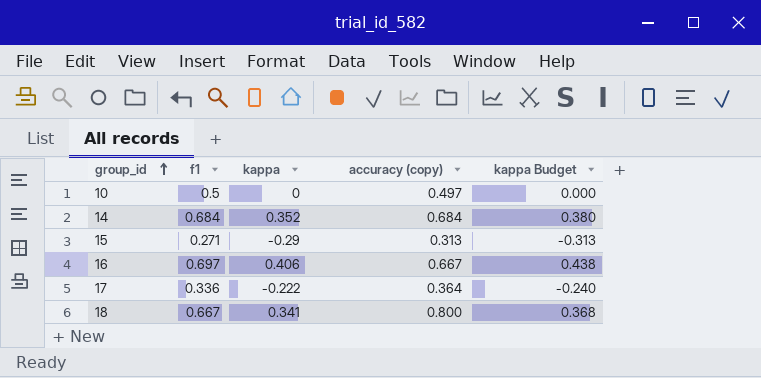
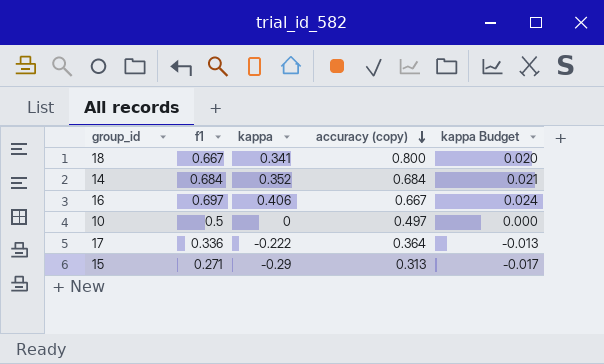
row order: group_id ascending -> accuracy (copy) descending
column kappa Budget | formula: [kappa] * 1.08 -> [kappa] * 0.06

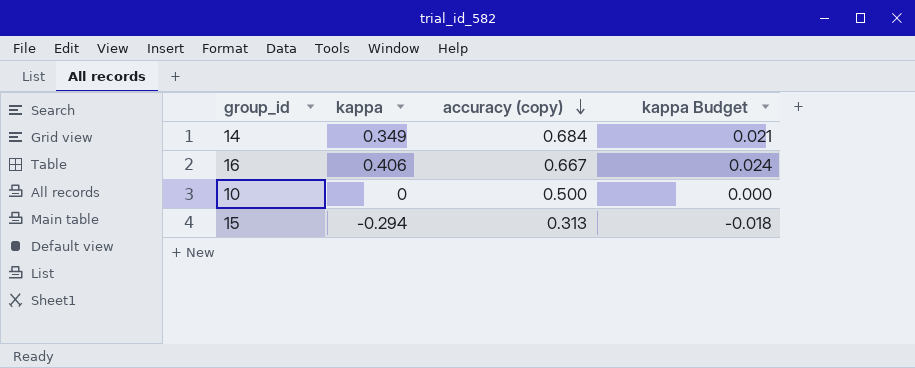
column f1 | position: 2 -> none
row 18: 0.667 | 0.341 | 0.800 | 0.020 -> none
row 17: 0.336 | -0.222 | 0.364 | -0.013 -> none
14 | kappa: 0.352 -> 0.349
10 | accuracy (copy): 0.497 -> 0.500
15 | kappa: -0.29 -> -0.294
15 | kappa Budget: -0.017 -> -0.018

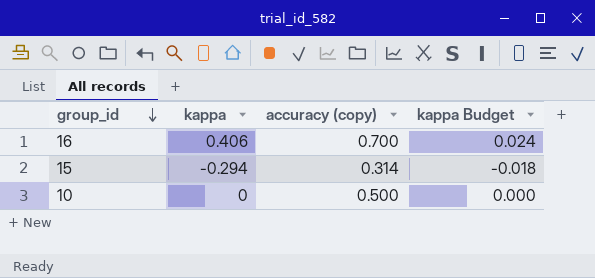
row order: accuracy (copy) descending -> group_id descending
row 14: 0.349 | 0.684 | 0.021 -> none
16 | accuracy (copy): 0.667 -> 0.700
15 | accuracy (copy): 0.313 -> 0.314

